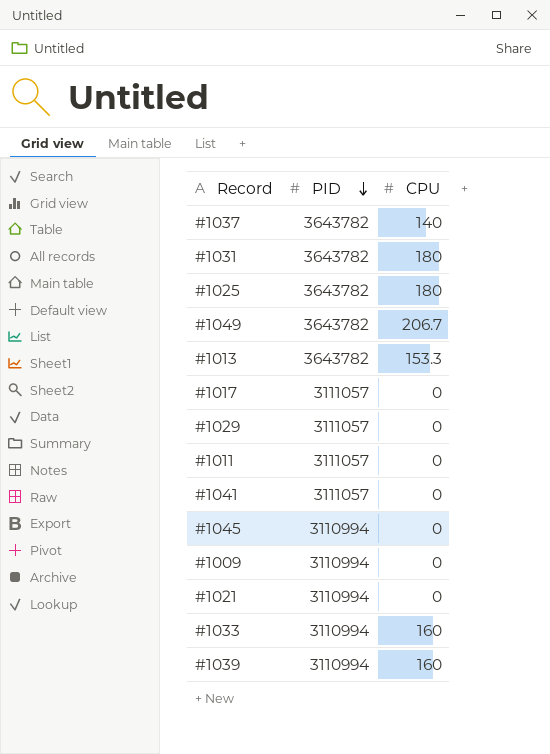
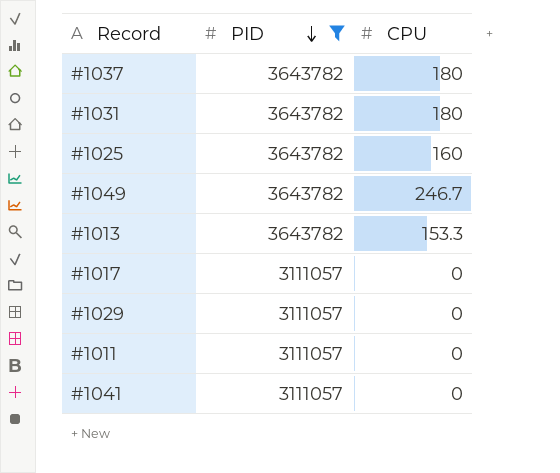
filter: none -> PID != 3110994
#1037 | CPU: 140 -> 180
#1025 | CPU: 180 -> 160
#1049 | CPU: 206.7 -> 246.7

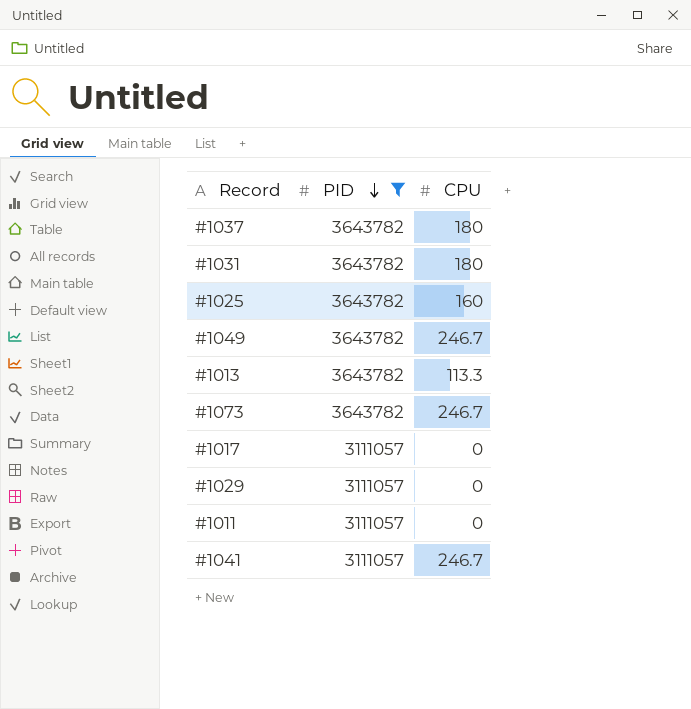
#1013 | CPU: 153.3 -> 113.3
row #1073: none -> 3643782 | 246.7
#1041 | CPU: 0 -> 246.7

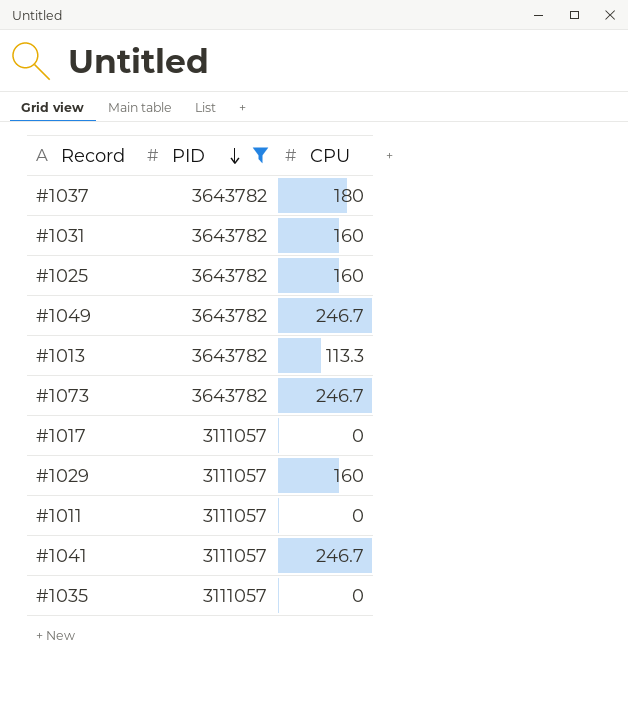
#1031 | CPU: 180 -> 160
#1029 | CPU: 0 -> 160
row #1035: none -> 3111057 | 0

